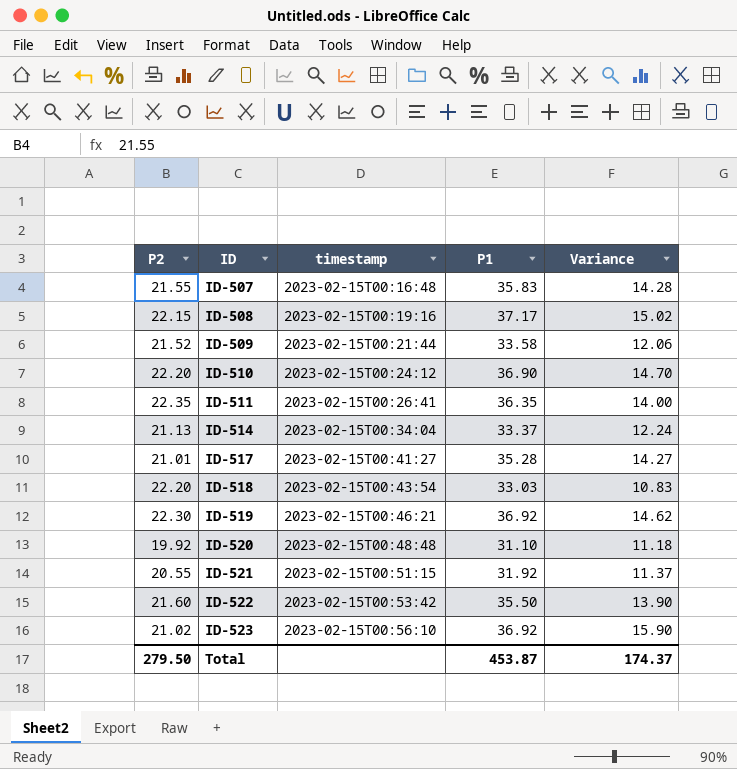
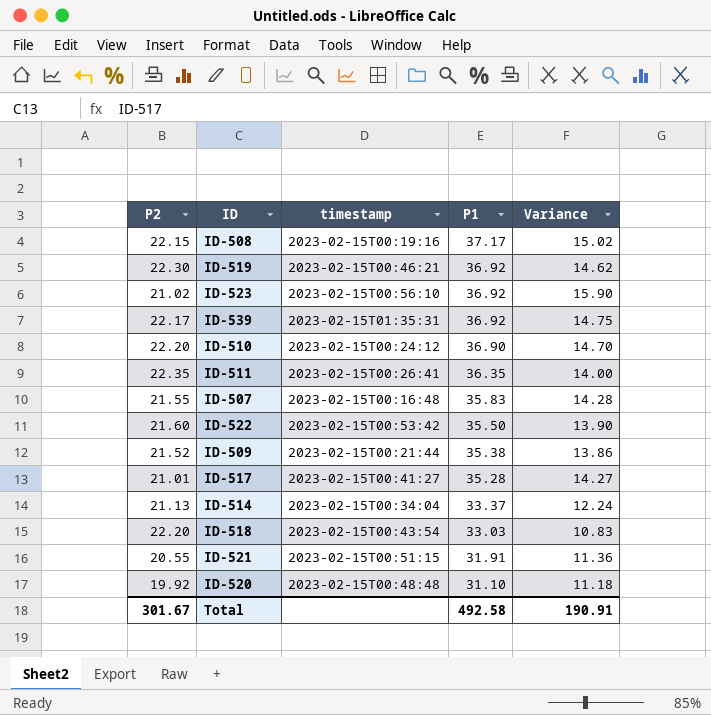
row order: ID ascending -> P1 descending
row ID-539: none -> 22.17 | 2023-02-15T01:35:31 | 36.92 | 14.75
ID-509 | P1: 33.58 -> 35.38
ID-509 | Variance: 12.06 -> 13.86
ID-521 | P1: 31.92 -> 31.91
ID-521 | Variance: 11.37 -> 11.36
Total | P2: 279.50 -> 301.67
Total | P1: 453.87 -> 492.58
Total | Variance: 174.37 -> 190.91

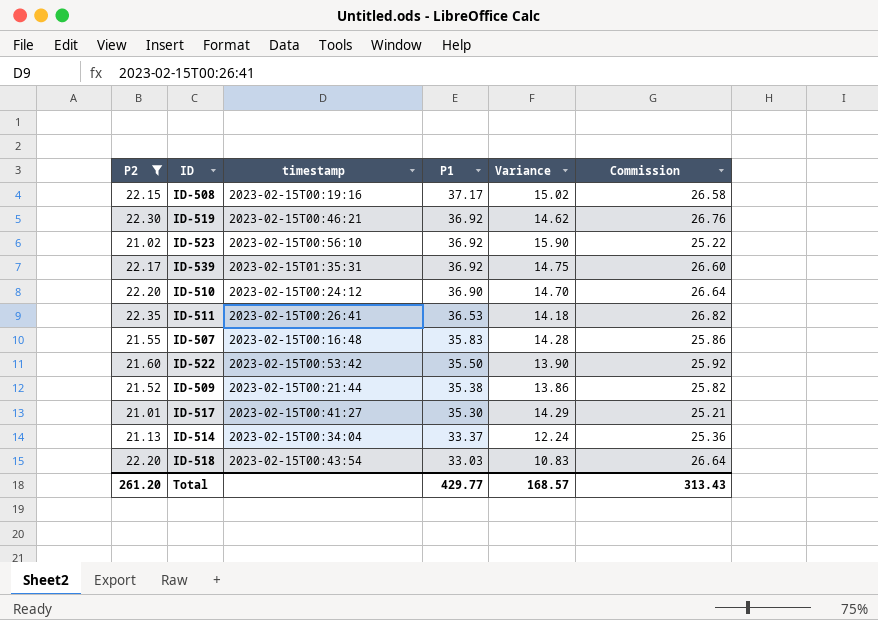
filter: none -> P2 >= 21.01
column Commission | formula: none -> [P2] * 1.2
ID-511 | P1: 36.35 -> 36.53
ID-511 | Variance: 14.00 -> 14.18
ID-517 | P1: 35.28 -> 35.30
ID-517 | Variance: 14.27 -> 14.29
Total | P2: 301.67 -> 261.20
Total | P1: 492.58 -> 429.77
Total | Variance: 190.91 -> 168.57

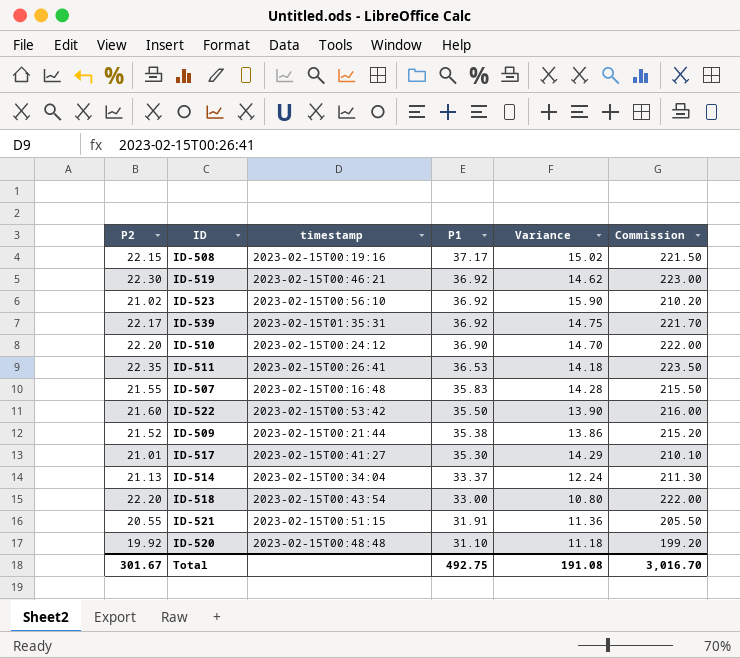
filter: P2 >= 21.01 -> none
column Commission | formula: [P2] * 1.2 -> [P2] * 10
ID-518 | P1: 33.03 -> 33.00
ID-518 | Variance: 10.83 -> 10.80
Total | P2: 261.20 -> 301.67
Total | P1: 429.77 -> 492.75
Total | Variance: 168.57 -> 191.08
Total | Commission: 313.43 -> 3,016.70

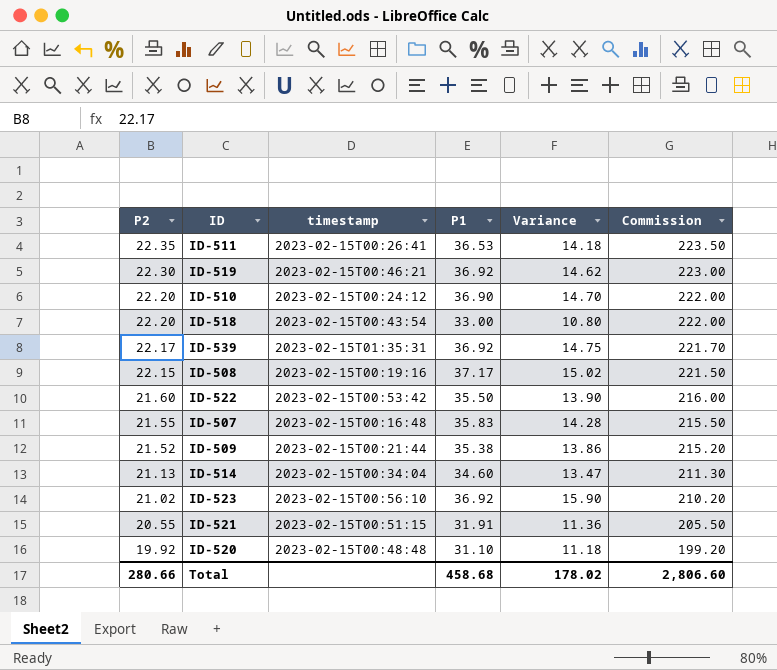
row order: P1 descending -> P2 descending
row ID-517: 21.01 | 2023-02-15T00:41:27 | 35.30 | 14.29 | 210.10 -> none
ID-514 | P1: 33.37 -> 34.60
ID-514 | Variance: 12.24 -> 13.47
Total | P2: 301.67 -> 280.66
Total | P1: 492.75 -> 458.68
Total | Variance: 191.08 -> 178.02
Total | Commission: 3,016.70 -> 2,806.60

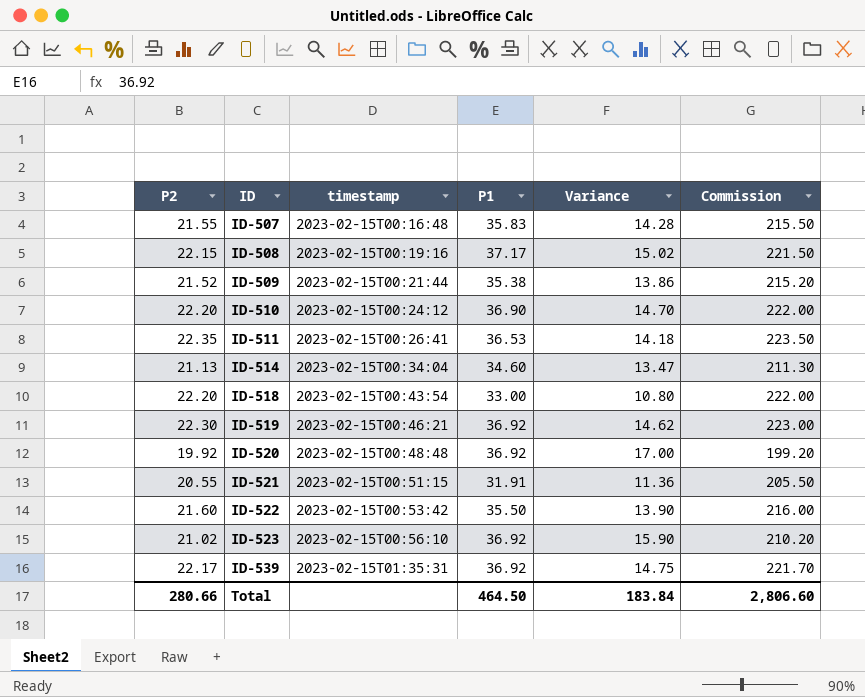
row order: P2 descending -> ID ascending
ID-520 | P1: 31.10 -> 36.92
ID-520 | Variance: 11.18 -> 17.00
Total | P1: 458.68 -> 464.50
Total | Variance: 178.02 -> 183.84

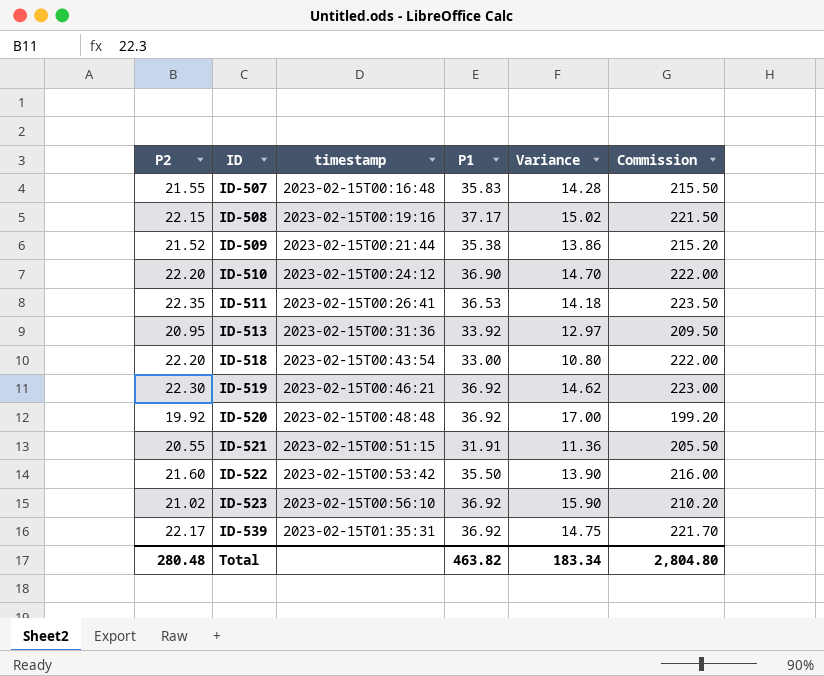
row ID-514: 21.13 | 2023-02-15T00:34:04 | 34.60 | 13.47 | 211.30 -> none
row ID-513: none -> 20.95 | 2023-02-15T00:31:36 | 33.92 | 12.97 | 209.50
Total | P2: 280.66 -> 280.48
Total | P1: 464.50 -> 463.82
Total | Variance: 183.84 -> 183.34
Total | Commission: 2,806.60 -> 2,804.80

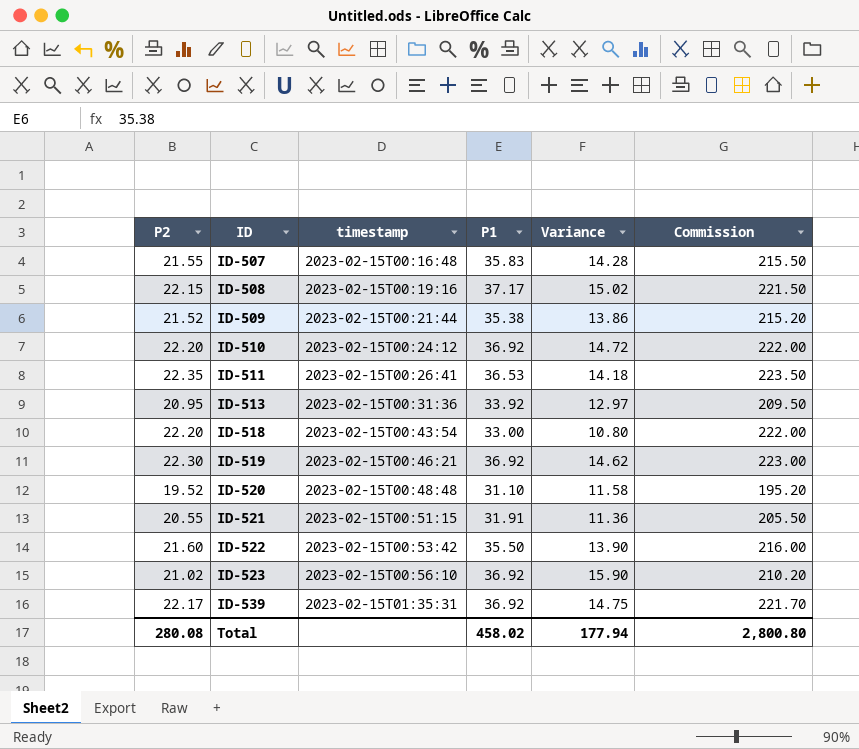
ID-510 | P1: 36.90 -> 36.92
ID-510 | Variance: 14.70 -> 14.72
ID-520 | P2: 19.92 -> 19.52
ID-520 | P1: 36.92 -> 31.10
ID-520 | Variance: 17.00 -> 11.58
ID-520 | Commission: 199.20 -> 195.20
Total | P2: 280.48 -> 280.08
Total | P1: 463.82 -> 458.02
Total | Variance: 183.34 -> 177.94
Total | Commission: 2,804.80 -> 2,800.80

